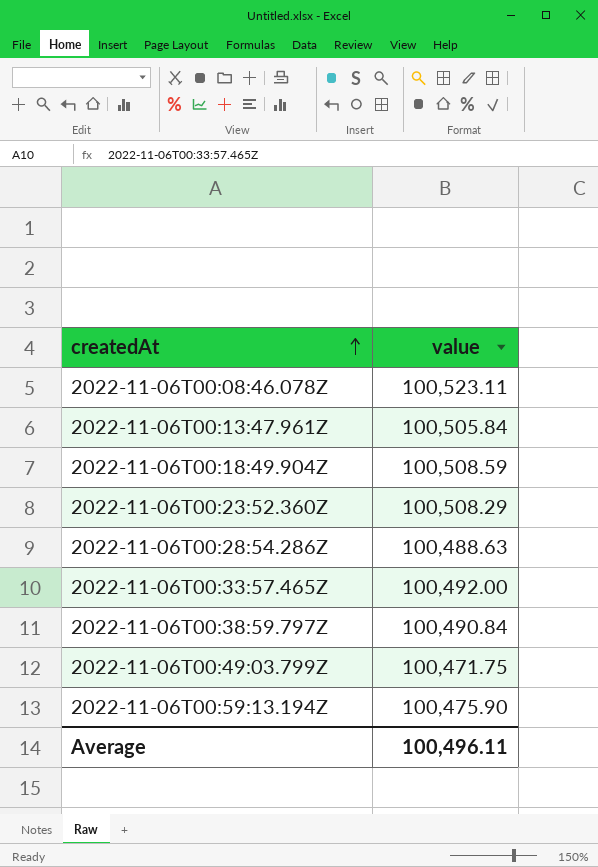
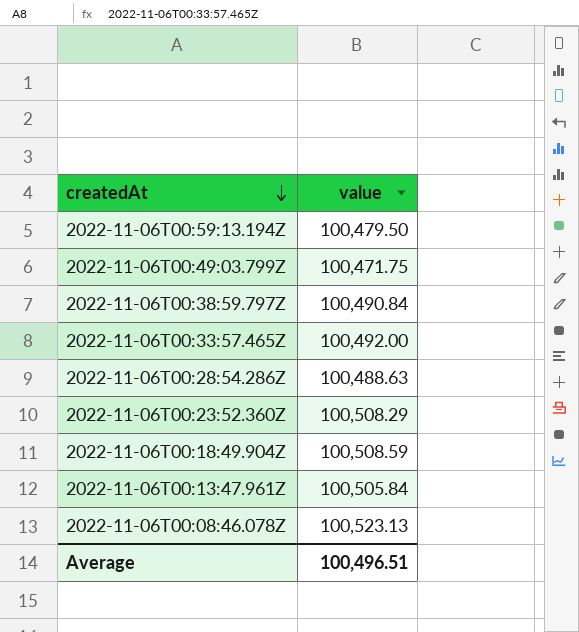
row order: createdAt ascending -> createdAt descending
2022-11-06T00:59:13.194Z | value: 100,475.90 -> 100,479.50
2022-11-06T00:08:46.078Z | value: 100,523.11 -> 100,523.13
Average | value: 100,496.11 -> 100,496.51

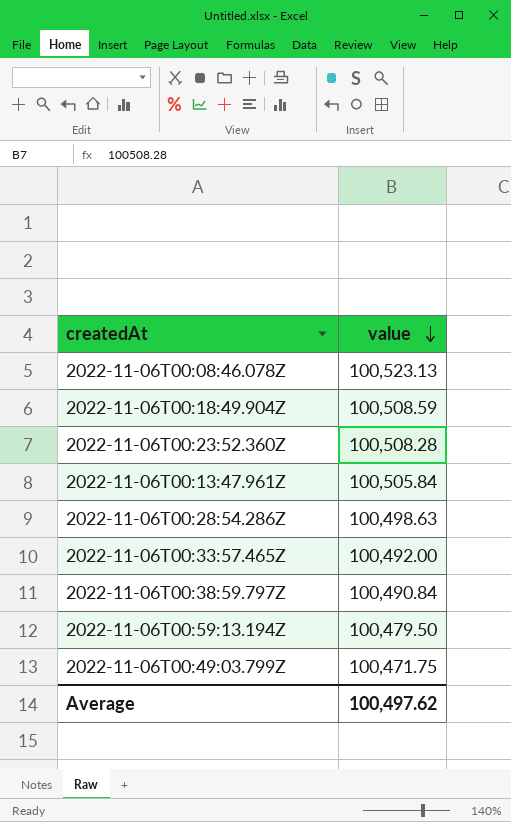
row order: createdAt descending -> value descending
2022-11-06T00:23:52.360Z | value: 100,508.29 -> 100,508.28
2022-11-06T00:28:54.286Z | value: 100,488.63 -> 100,498.63
Average | value: 100,496.51 -> 100,497.62

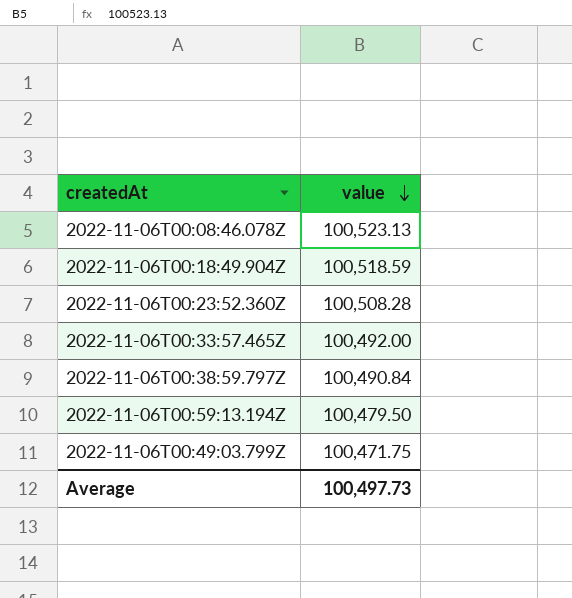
row 2022-11-06T00:13:47.961Z: 100,505.84 -> none
row 2022-11-06T00:28:54.286Z: 100,498.63 -> none
2022-11-06T00:18:49.904Z | value: 100,508.59 -> 100,518.59
Average | value: 100,497.62 -> 100,497.73

